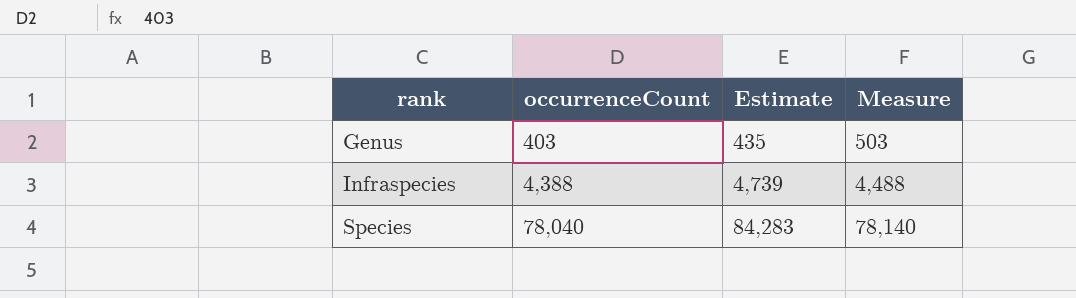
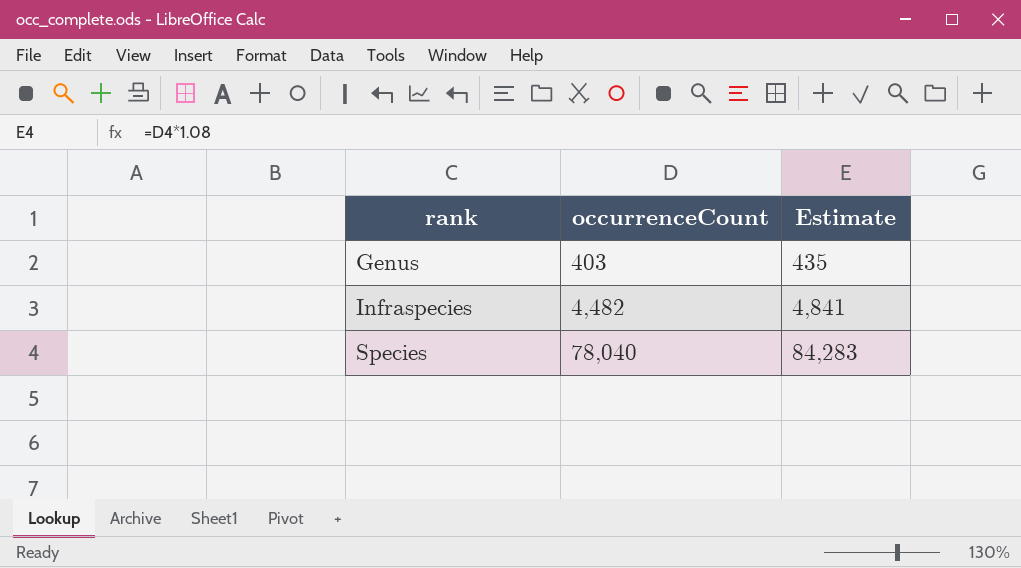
column Measure | formula: [occurrenceCount] + 100 -> none
Infraspecies | occurrenceCount: 4,388 -> 4,482
Infraspecies | Estimate: 4,739 -> 4,841

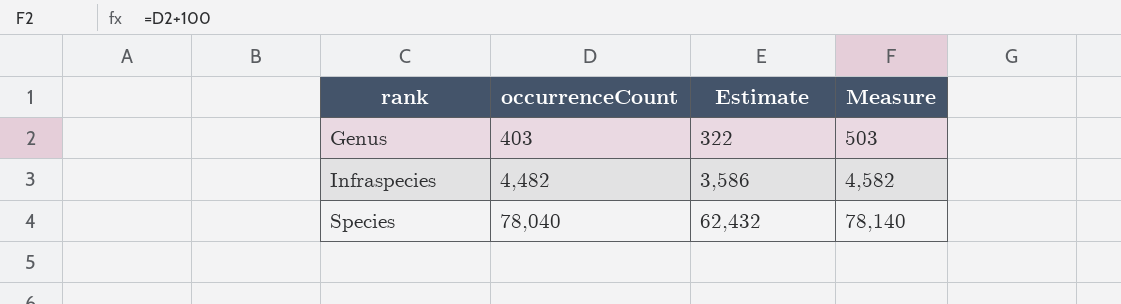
column Estimate | formula: [occurrenceCount] * 1.08 -> [occurrenceCount] * 0.8
column Measure | formula: none -> [occurrenceCount] + 100

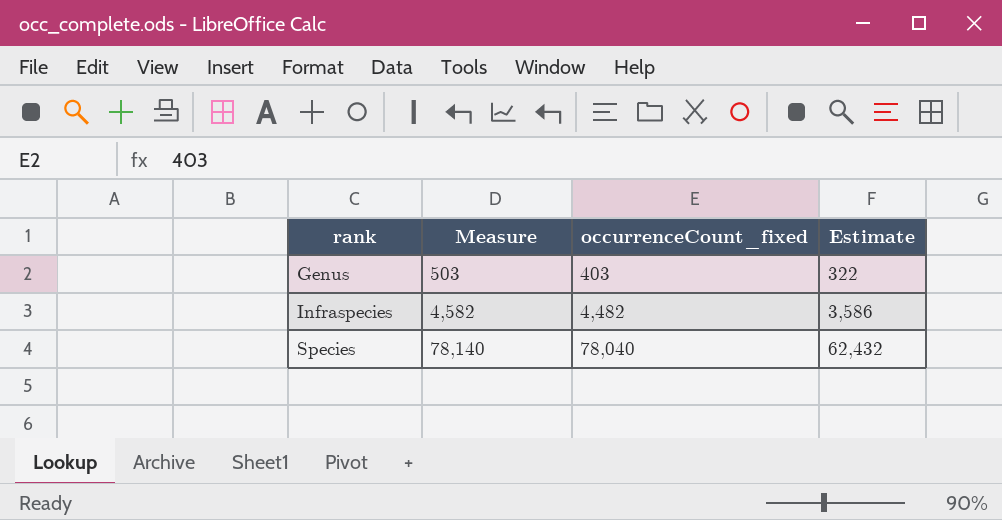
column Measure | position: 4 -> 2
column name: occurrenceCount -> occurrenceCount_fixed

